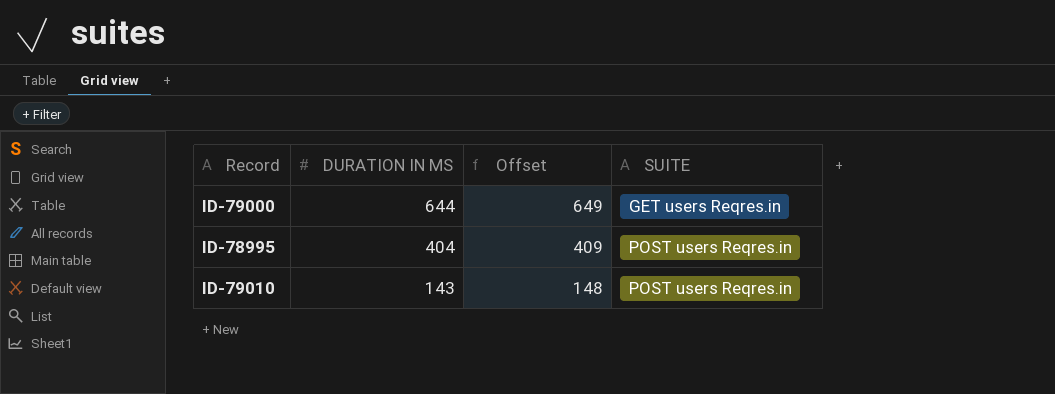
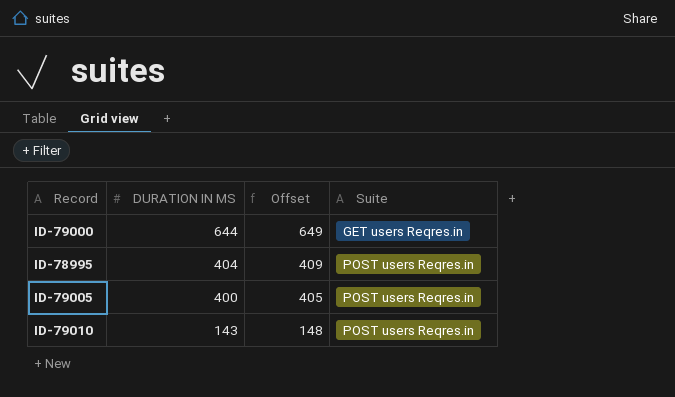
column name: SUITE -> Suite
row ID-79005: none -> 400 | 405 | POST users Reqres.in

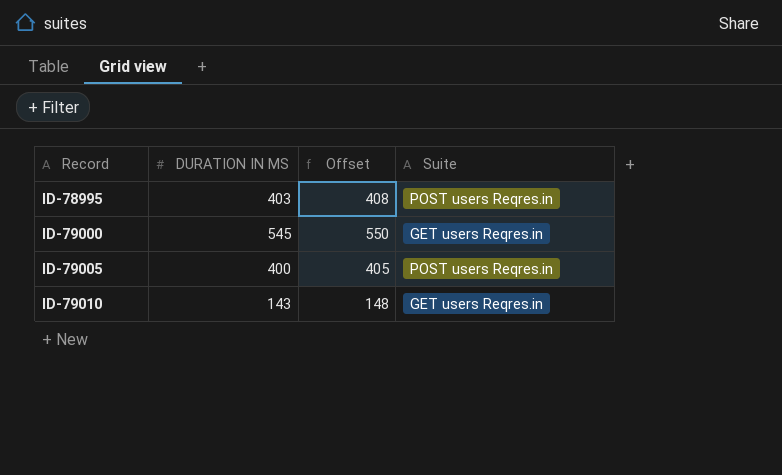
row order: DURATION IN MS descending -> Record ascending
ID-78995 | DURATION IN MS: 404 -> 403
ID-78995 | Offset: 409 -> 408
ID-79000 | DURATION IN MS: 644 -> 545
ID-79000 | Offset: 649 -> 550
ID-79010 | Suite: POST users Reqres.in -> GET users Reqres.in

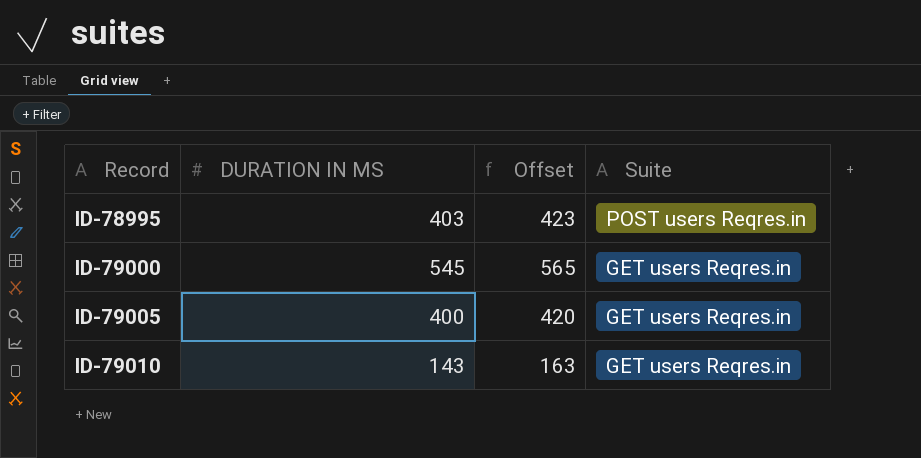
column Offset | formula: [DURATION IN MS] + 5 -> [DURATION IN MS] + 20
ID-79005 | Suite: POST users Reqres.in -> GET users Reqres.in

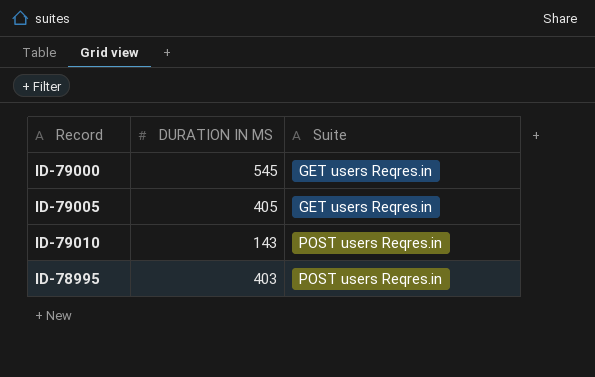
row order: Record ascending -> Suite ascending
column Offset | formula: [DURATION IN MS] + 20 -> none
ID-79005 | DURATION IN MS: 400 -> 405
ID-79010 | Suite: GET users Reqres.in -> POST users Reqres.in

